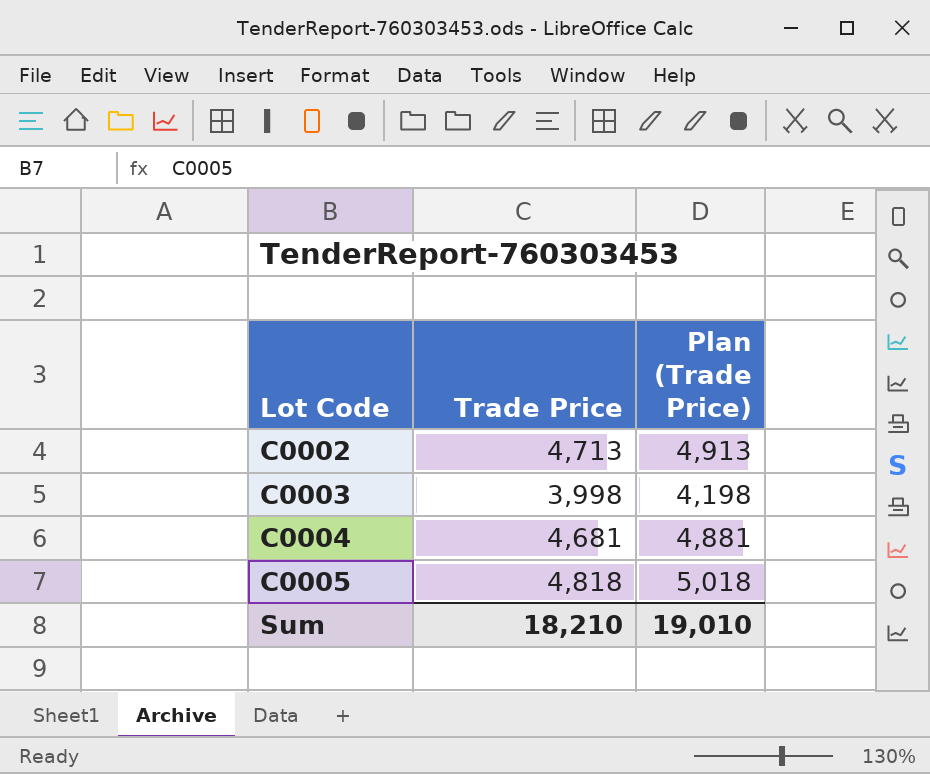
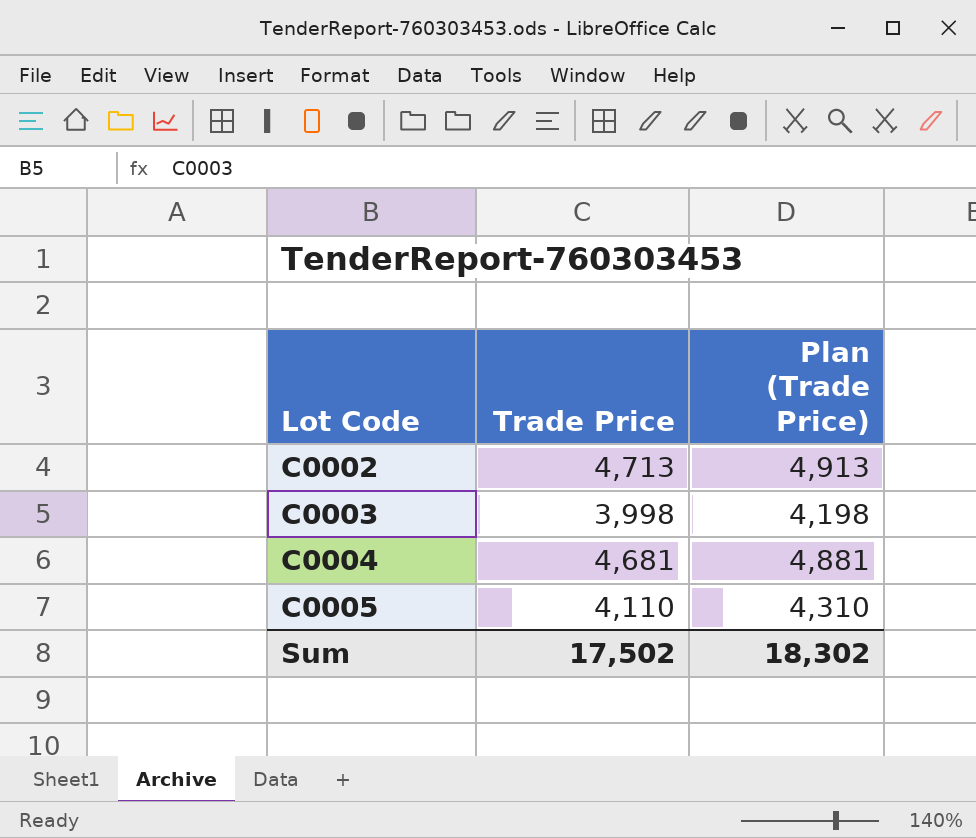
C0005 | Trade Price: 4,818 -> 4,110
C0005 | Plan (Trade Price): 5,018 -> 4,310
Sum | Trade Price: 18,210 -> 17,502
Sum | Plan (Trade Price): 19,010 -> 18,302

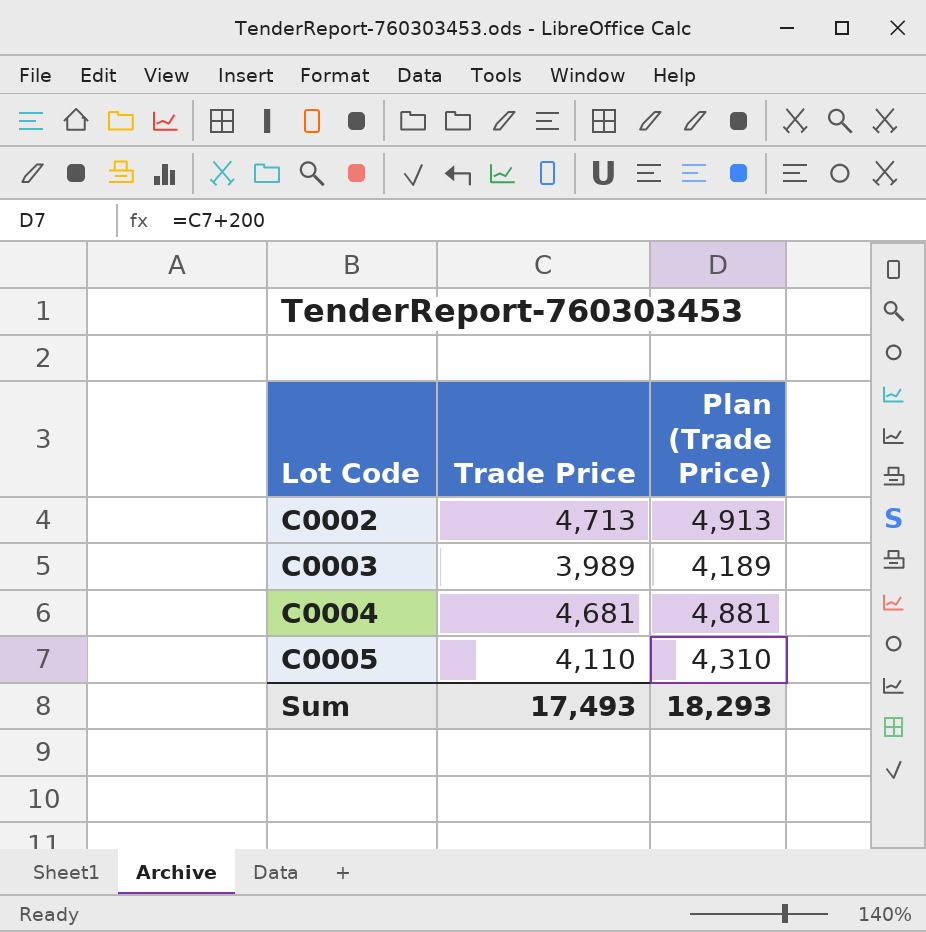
C0003 | Trade Price: 3,998 -> 3,989
C0003 | Plan (Trade Price): 4,198 -> 4,189
Sum | Trade Price: 17,502 -> 17,493
Sum | Plan (Trade Price): 18,302 -> 18,293

